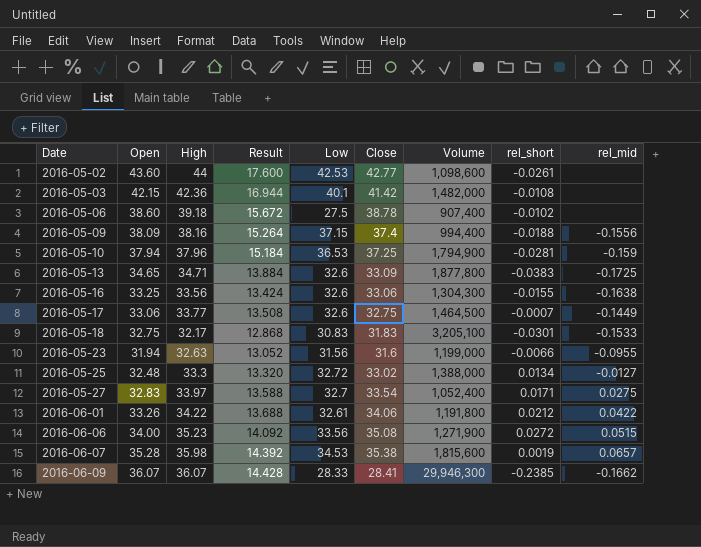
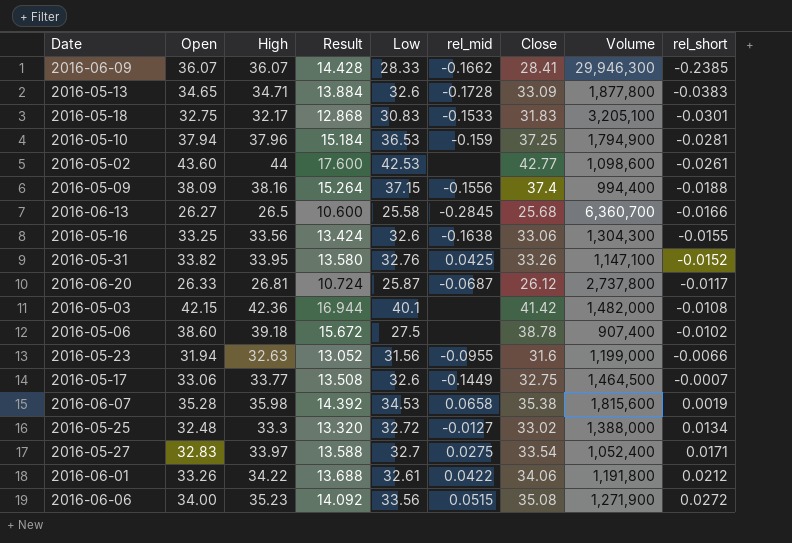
row order: Date ascending -> rel_short ascending
column rel_mid | position: 9 -> 6
2016-05-13 | rel_mid: -0.1725 -> -0.1728
row 2016-06-13: none -> 26.27 | 26.5 | 10.600 | 25.58 | -0.2845 | 25.68 | 6,360,700 | -0.0166
row 2016-05-31: none -> 33.82 | 33.95 | 13.580 | 32.76 | 0.0425 | 33.26 | 1,147,100 | -0.0152
row 2016-06-20: none -> 26.33 | 26.81 | 10.724 | 25.87 | -0.0687 | 26.12 | 2,737,800 | -0.0117
2016-06-07 | rel_mid: 0.0657 -> 0.0658

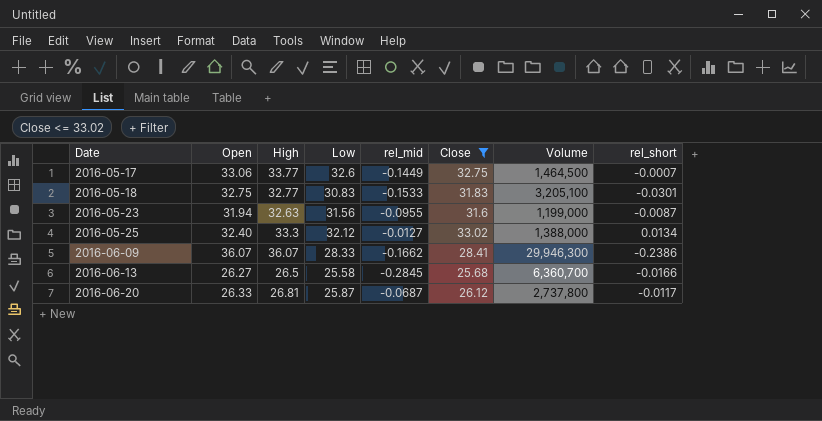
filter: none -> Close <= 33.02
row order: rel_short ascending -> Date ascending
column Result | formula: [High] * 0.4 -> none
2016-05-18 | High: 32.17 -> 32.77
2016-05-23 | rel_short: -0.0066 -> -0.0087
2016-05-25 | Open: 32.48 -> 32.40
2016-05-25 | Low: 32.72 -> 32.12
2016-06-09 | rel_short: -0.2385 -> -0.2386

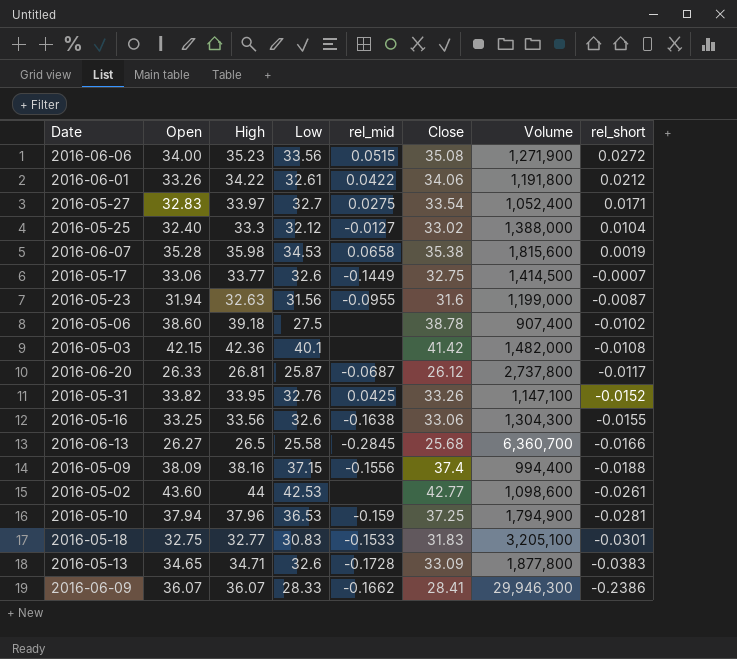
filter: Close <= 33.02 -> none
row order: Date ascending -> rel_short descending
2016-05-25 | rel_short: 0.0134 -> 0.0104
2016-05-17 | Volume: 1,464,500 -> 1,414,500

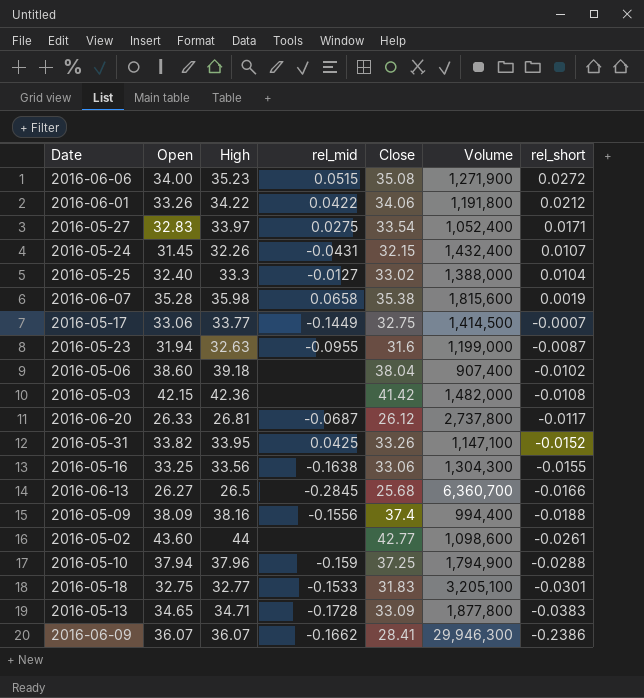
column Low | position: 4 -> none
row 2016-05-24: none -> 31.45 | 32.26 | -0.0431 | 32.15 | 1,432,400 | 0.0107
2016-05-06 | Close: 38.78 -> 38.04
2016-05-10 | rel_short: -0.0281 -> -0.0288

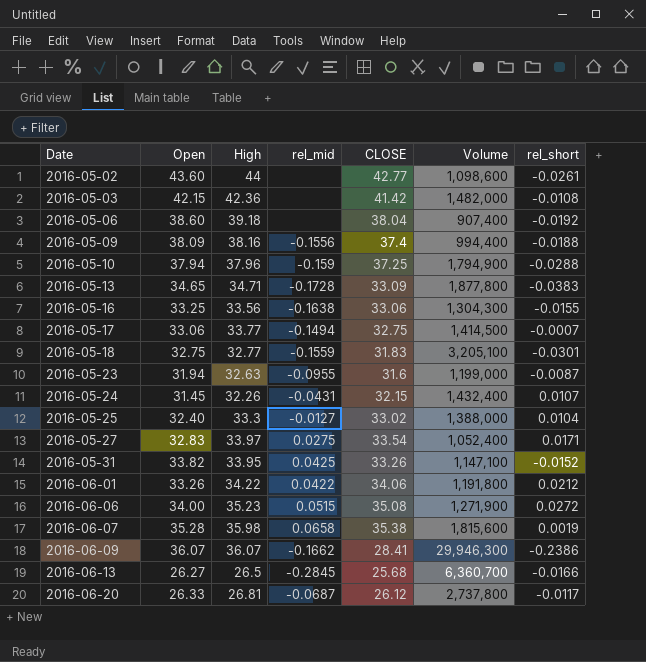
row order: rel_short descending -> Date ascending
column name: Close -> CLOSE
2016-05-06 | rel_short: -0.0102 -> -0.0192
2016-05-17 | rel_mid: -0.1449 -> -0.1494
2016-05-18 | rel_mid: -0.1533 -> -0.1559

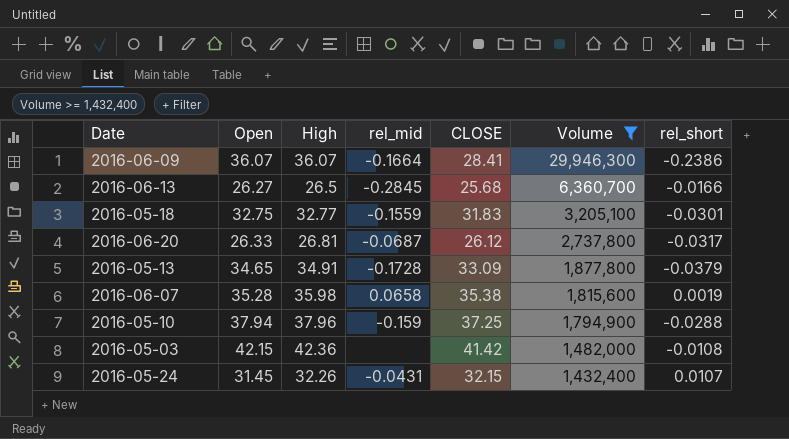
filter: none -> Volume >= 1,432,400
row order: Date ascending -> Volume descending
2016-06-09 | rel_mid: -0.1662 -> -0.1664
2016-06-20 | rel_short: -0.0117 -> -0.0317
2016-05-13 | High: 34.71 -> 34.91
2016-05-13 | rel_short: -0.0383 -> -0.0379

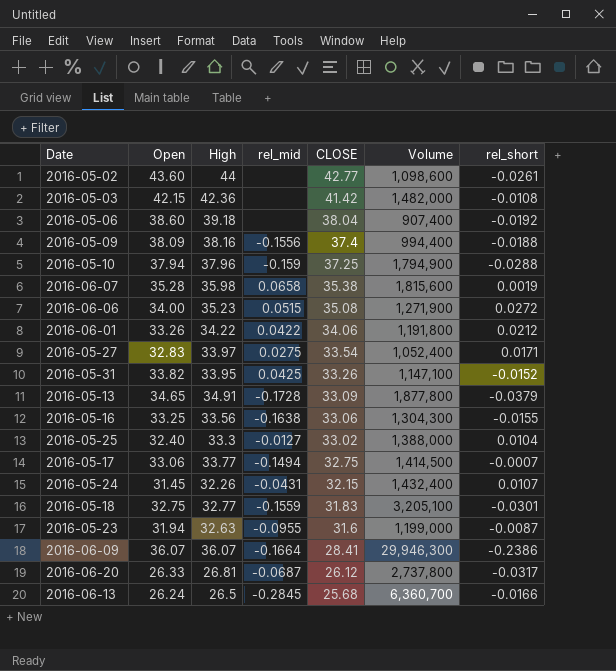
filter: Volume >= 1,432,400 -> none
row order: Volume descending -> CLOSE descending
2016-06-13 | Open: 26.27 -> 26.24

